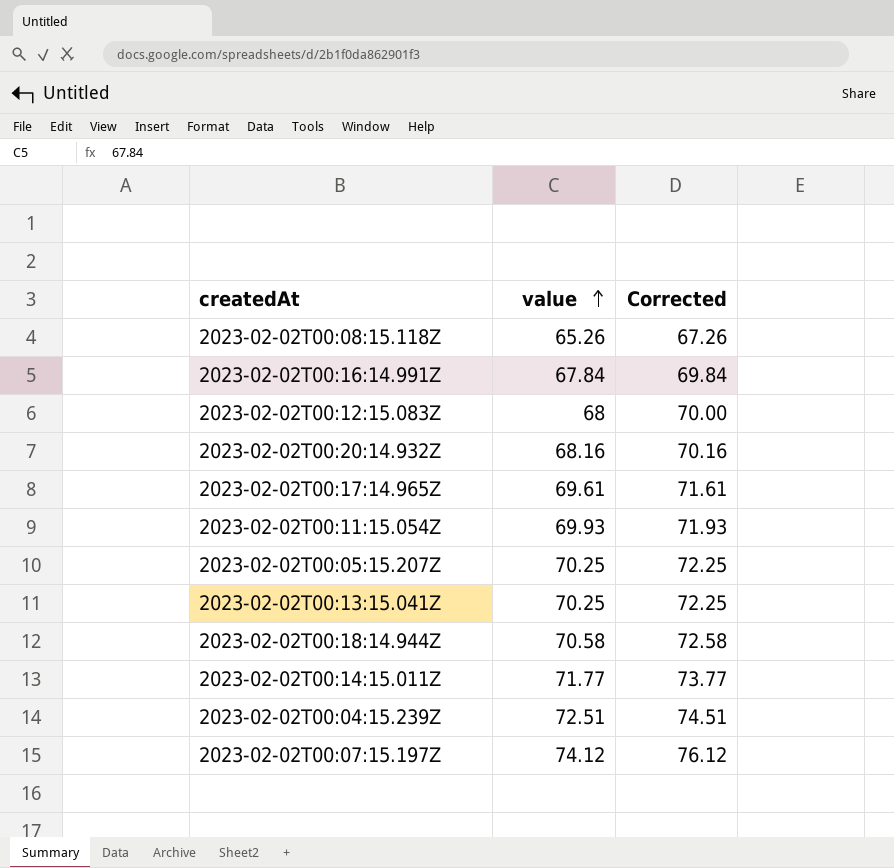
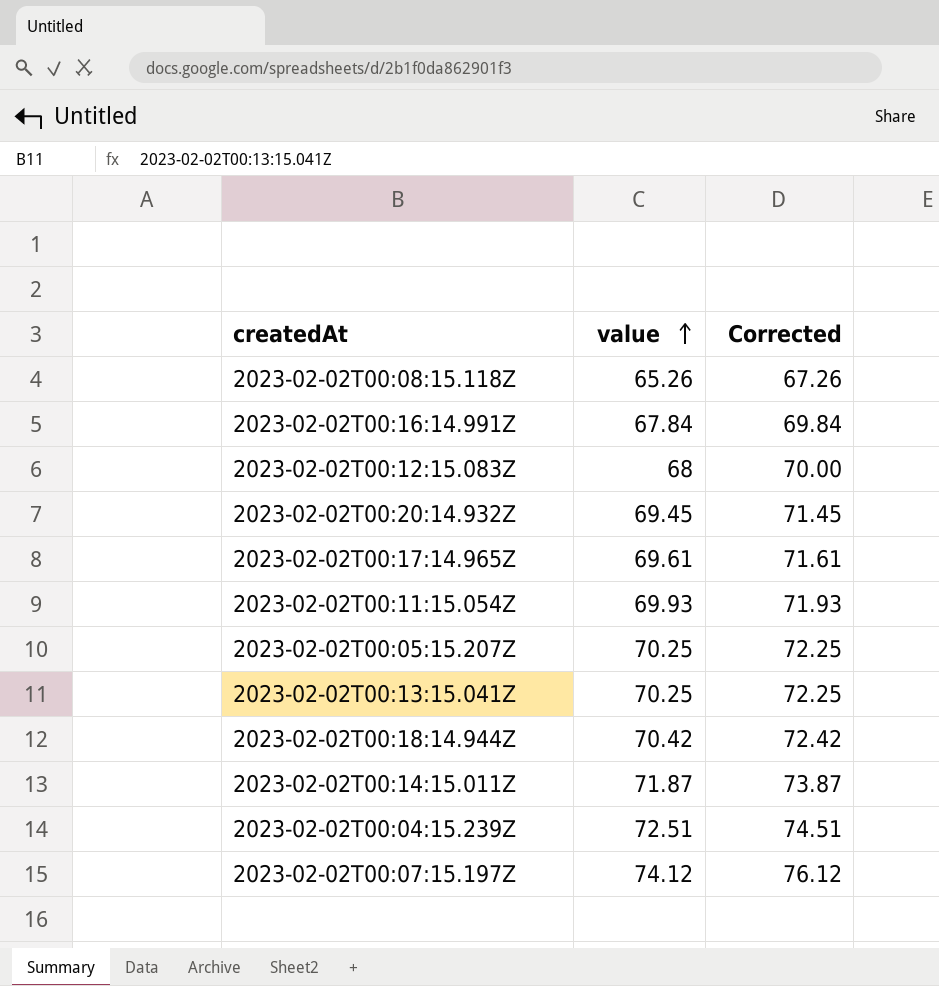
2023-02-02T00:20:14.932Z | value: 68.16 -> 69.45
2023-02-02T00:20:14.932Z | Corrected: 70.16 -> 71.45
2023-02-02T00:18:14.944Z | value: 70.58 -> 70.42
2023-02-02T00:18:14.944Z | Corrected: 72.58 -> 72.42
2023-02-02T00:14:15.011Z | value: 71.77 -> 71.87
2023-02-02T00:14:15.011Z | Corrected: 73.77 -> 73.87

